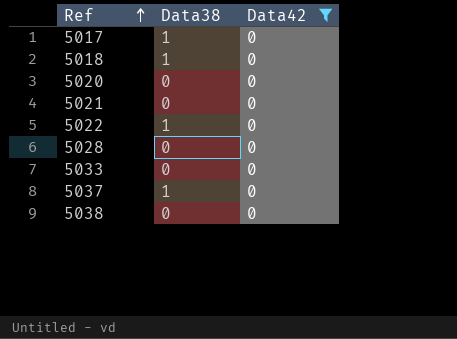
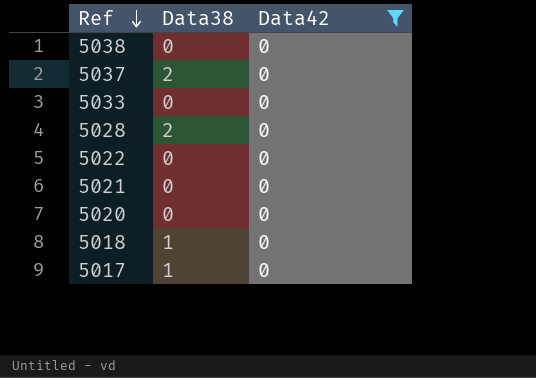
row order: Ref ascending -> Ref descending
5037 | Data38: 1 -> 2
5028 | Data38: 0 -> 2
5022 | Data38: 1 -> 0

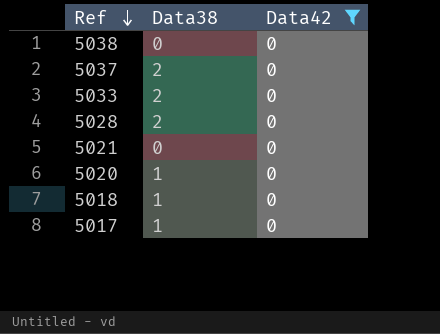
row 5022: 0 | 0 -> none
5033 | Data38: 0 -> 2
5020 | Data38: 0 -> 1

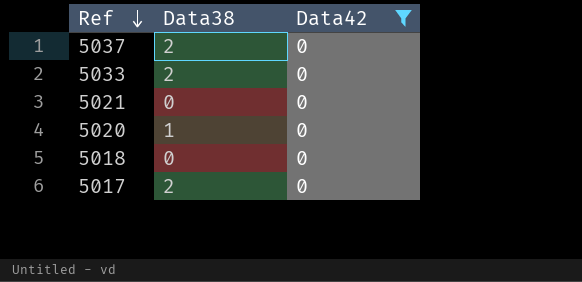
row 5038: 0 | 0 -> none
row 5028: 2 | 0 -> none
5018 | Data38: 1 -> 0
5017 | Data38: 1 -> 2

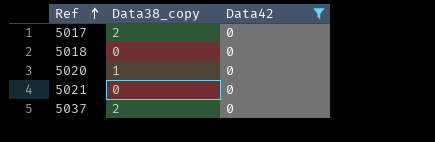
row order: Ref descending -> Ref ascending
column name: Data38 -> Data38_copy
row 5033: 2 | 0 -> none

